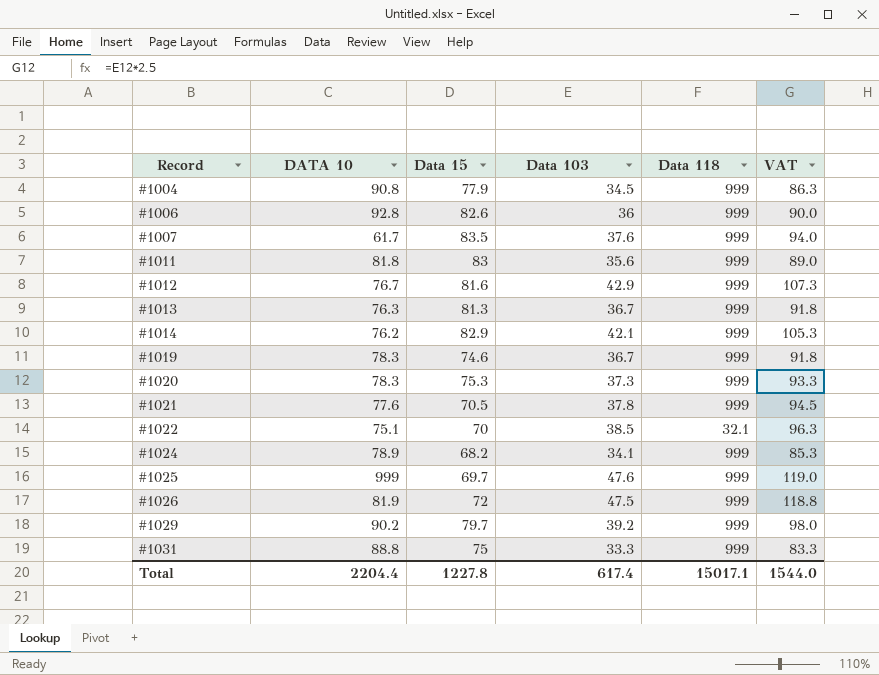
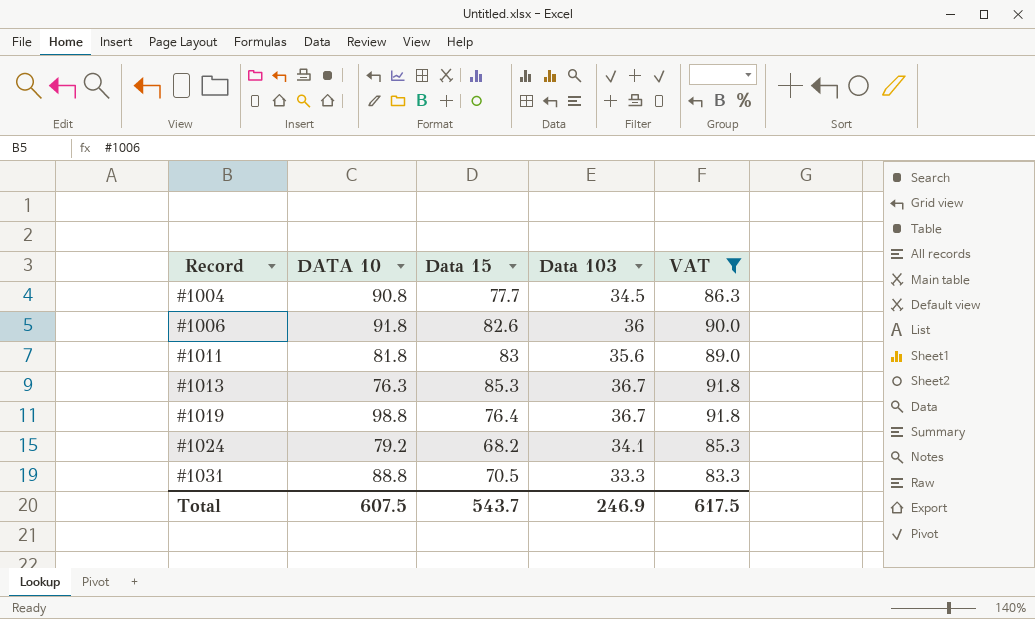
filter: none -> VAT <= 91.8
column Data 118 | position: 5 -> none
#1004 | Data 15: 77.9 -> 77.7
#1006 | DATA 10: 92.8 -> 91.8
#1013 | Data 15: 81.3 -> 85.3
#1019 | DATA 10: 78.3 -> 98.8
#1019 | Data 15: 74.6 -> 76.4
#1024 | DATA 10: 78.9 -> 79.2
#1031 | Data 15: 75 -> 70.5
Total | DATA 10: 2204.4 -> 607.5
Total | Data 15: 1227.8 -> 543.7
Total | Data 103: 617.4 -> 246.9
Total | VAT: 1544.0 -> 617.5

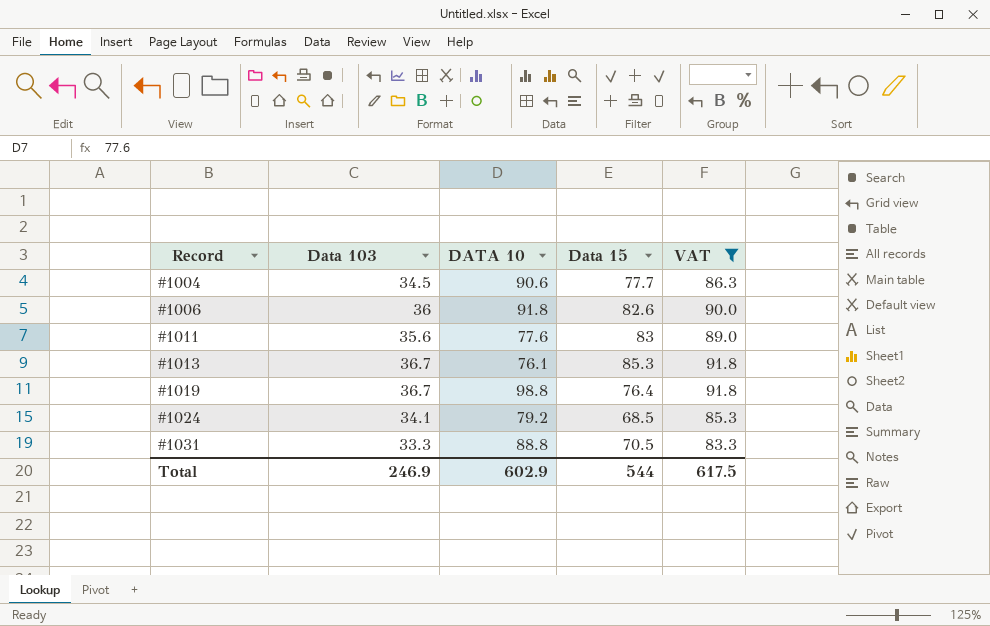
column Data 103 | position: 4 -> 2
#1004 | DATA 10: 90.8 -> 90.6
#1011 | DATA 10: 81.8 -> 77.6
#1013 | DATA 10: 76.3 -> 76.1
#1024 | Data 15: 68.2 -> 68.5
Total | DATA 10: 607.5 -> 602.9
Total | Data 15: 543.7 -> 544

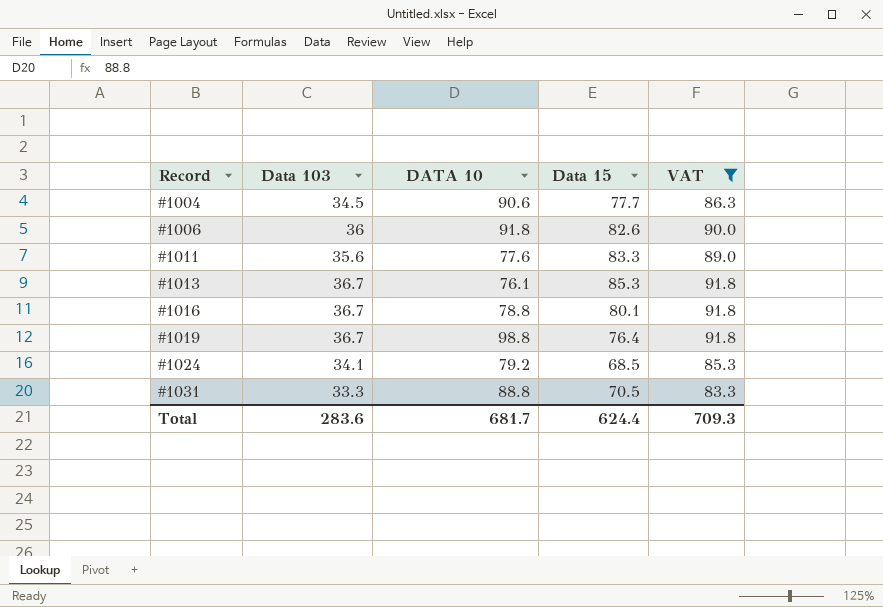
#1011 | Data 15: 83 -> 83.3
row #1016: none -> 36.7 | 78.8 | 80.1 | 91.8
Total | Data 103: 246.9 -> 283.6
Total | DATA 10: 602.9 -> 681.7
Total | Data 15: 544 -> 624.4
Total | VAT: 617.5 -> 709.3

